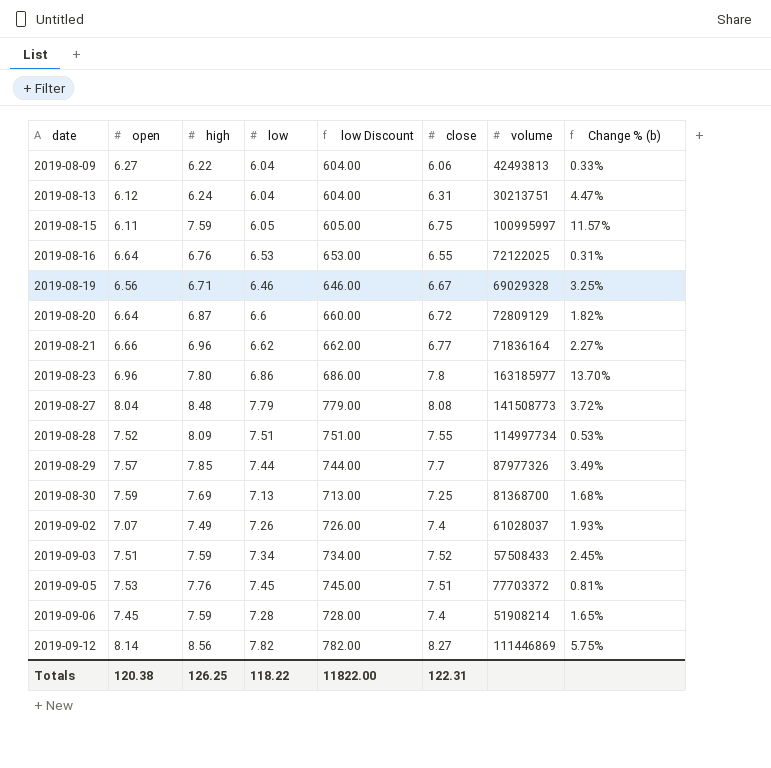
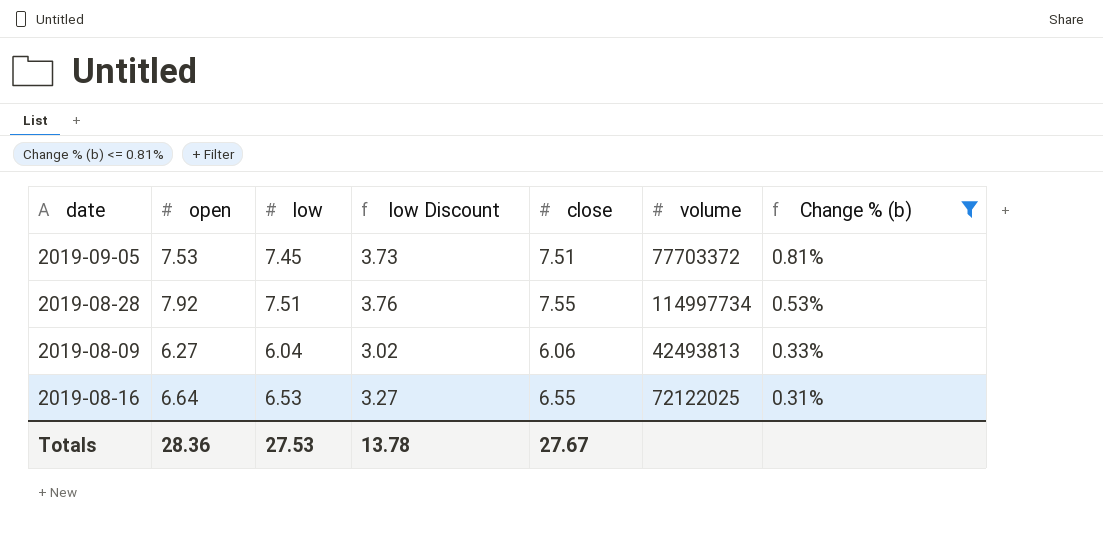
filter: none -> Change % (b) <= 0.81%
row order: date ascending -> Change % (b) descending
column high | position: 3 -> none
column low Discount | formula: [low] * 100 -> [low] * 0.5
2019-08-28 | open: 7.52 -> 7.92
Totals | open: 120.38 -> 28.36
Totals | low: 118.22 -> 27.53
Totals | low Discount: 11822.00 -> 13.78
Totals | close: 122.31 -> 27.67

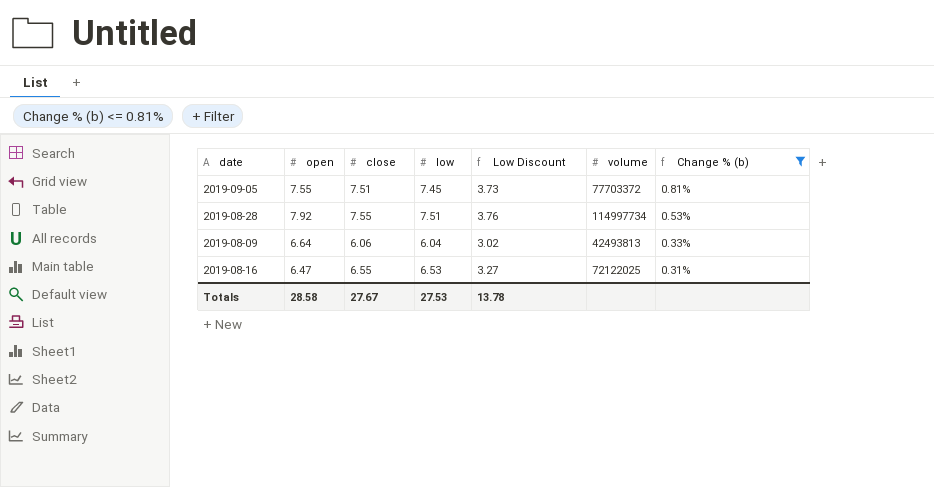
column close | position: 5 -> 3
column name: low Discount -> Low Discount
2019-09-05 | open: 7.53 -> 7.55
2019-08-09 | open: 6.27 -> 6.64
2019-08-16 | open: 6.64 -> 6.47
Totals | open: 28.36 -> 28.58

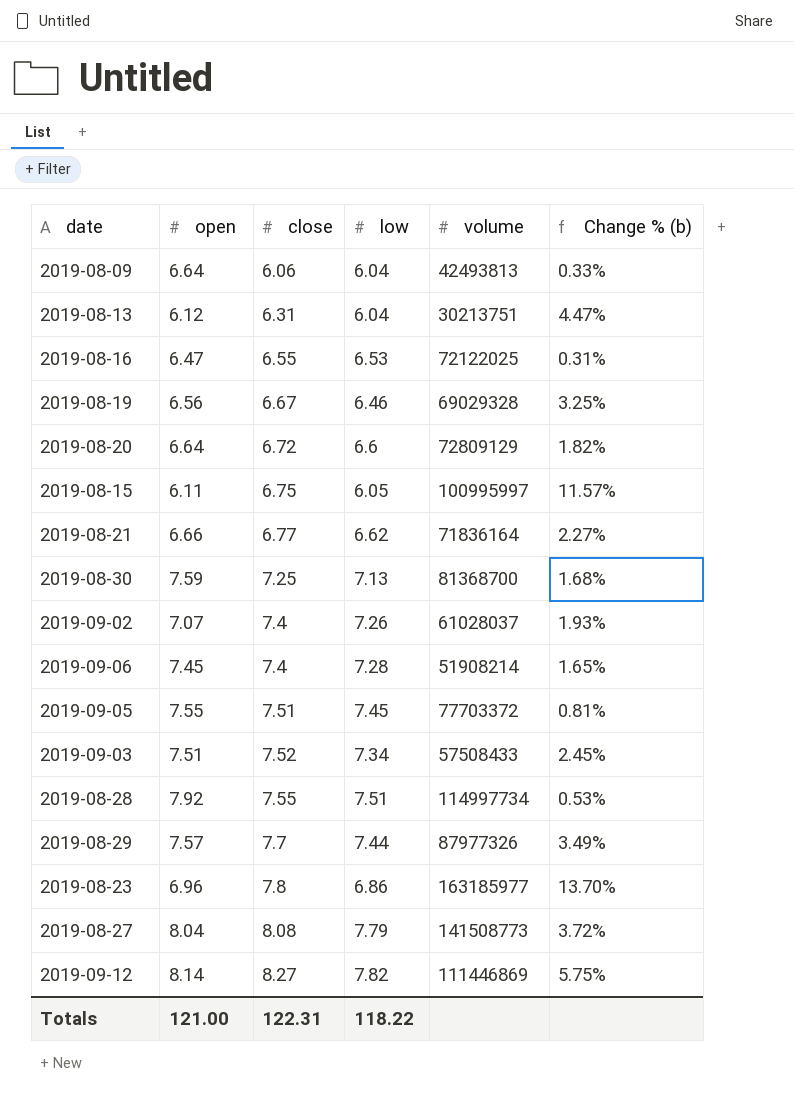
filter: Change % (b) <= 0.81% -> none
row order: Change % (b) descending -> close ascending
column Low Discount | formula: [low] * 0.5 -> none
Totals | open: 28.58 -> 121.00
Totals | close: 27.67 -> 122.31
Totals | low: 27.53 -> 118.22

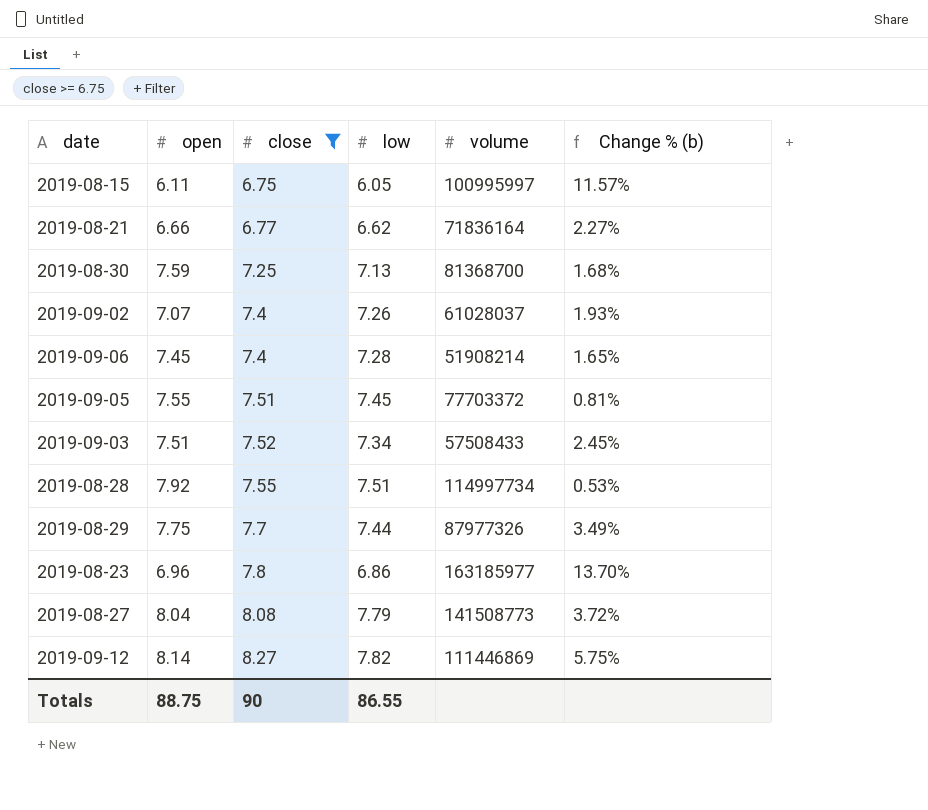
filter: none -> close >= 6.75
2019-08-29 | open: 7.57 -> 7.75
Totals | open: 121.00 -> 88.75
Totals | close: 122.31 -> 90
Totals | low: 118.22 -> 86.55

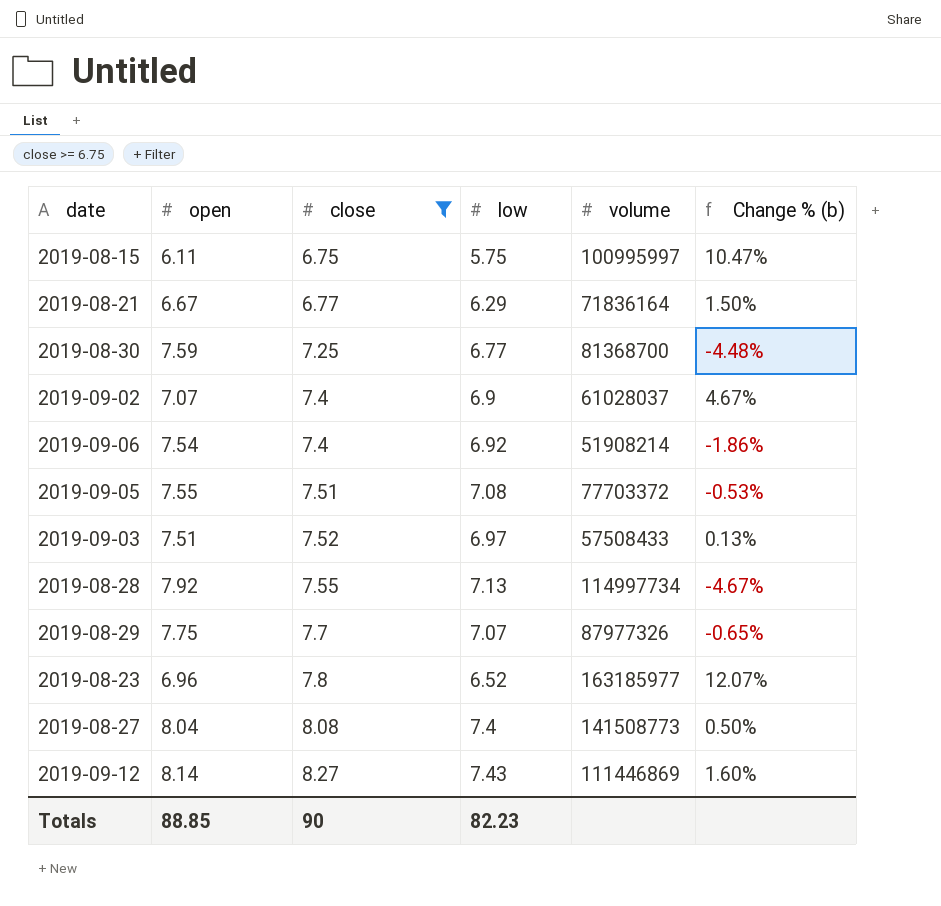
column Change % (b) | formula: ([close] - [low]) / [low] -> ([close] - [open]) / [open]
2019-08-15 | low: 6.05 -> 5.75
2019-08-21 | open: 6.66 -> 6.67
2019-08-21 | low: 6.62 -> 6.29
2019-08-30 | low: 7.13 -> 6.77
2019-09-02 | low: 7.26 -> 6.9
2019-09-06 | open: 7.45 -> 7.54
2019-09-06 | low: 7.28 -> 6.92
2019-09-05 | low: 7.45 -> 7.08
2019-09-03 | low: 7.34 -> 6.97
2019-08-28 | low: 7.51 -> 7.13
2019-08-29 | low: 7.44 -> 7.07
2019-08-23 | low: 6.86 -> 6.52
2019-08-27 | low: 7.79 -> 7.4
2019-09-12 | low: 7.82 -> 7.43
Totals | open: 88.75 -> 88.85
Totals | low: 86.55 -> 82.23

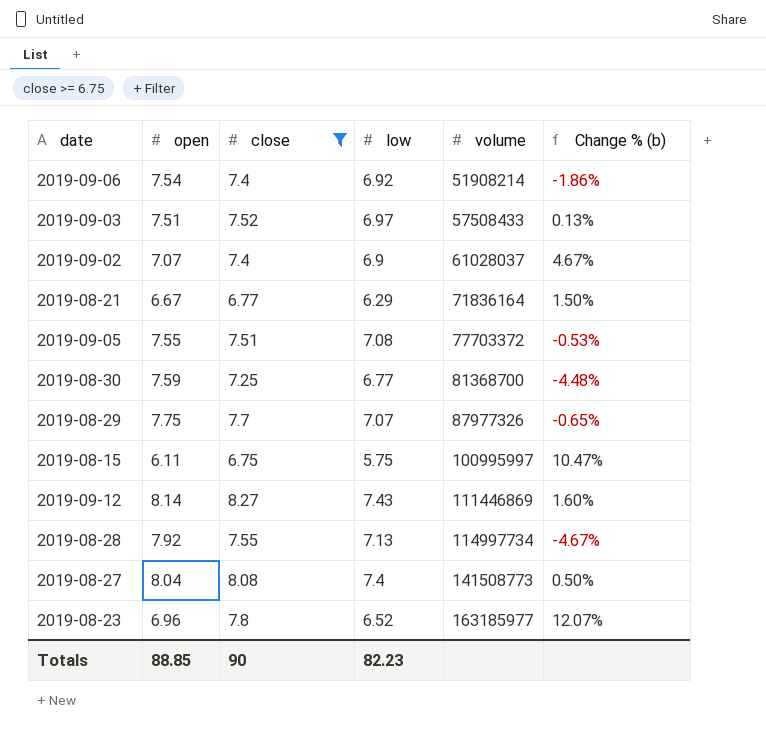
row order: close ascending -> volume ascending

